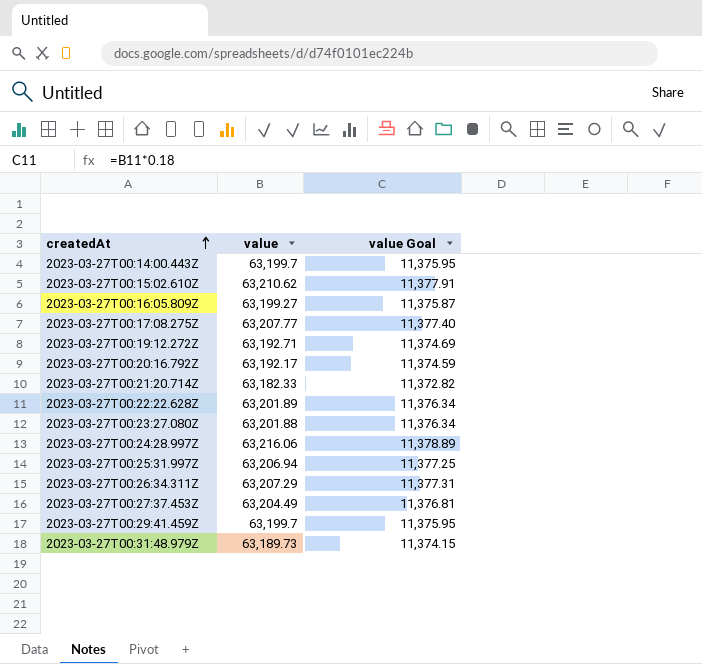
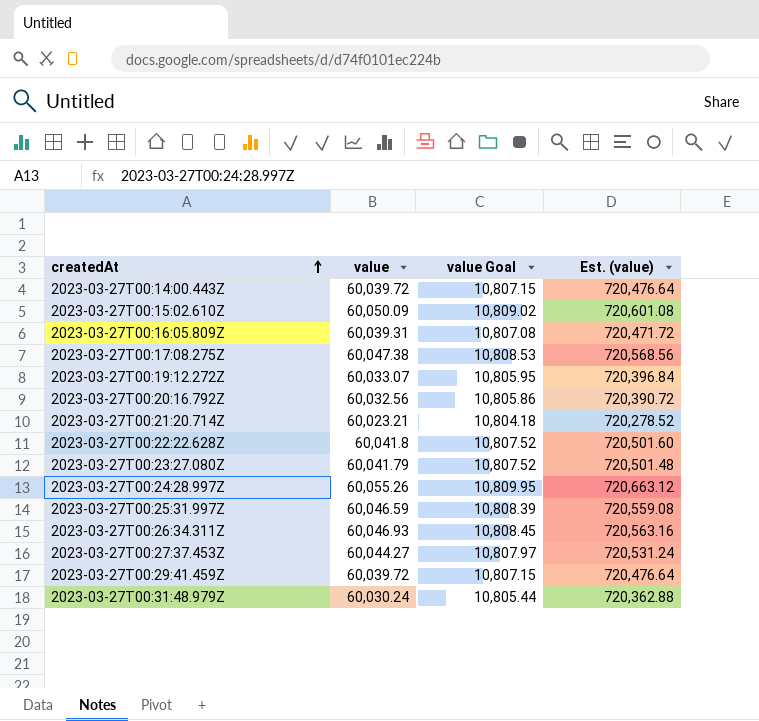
column Est. (value) | formula: none -> [value] * 12
2023-03-27T00:14:00.443Z | value: 63,199.7 -> 60,039.72
2023-03-27T00:14:00.443Z | value Goal: 11,375.95 -> 10,807.15
2023-03-27T00:15:02.610Z | value: 63,210.62 -> 60,050.09
2023-03-27T00:15:02.610Z | value Goal: 11,377.91 -> 10,809.02
2023-03-27T00:16:05.809Z | value: 63,199.27 -> 60,039.31
2023-03-27T00:16:05.809Z | value Goal: 11,375.87 -> 10,807.08
2023-03-27T00:17:08.275Z | value: 63,207.77 -> 60,047.38
2023-03-27T00:17:08.275Z | value Goal: 11,377.40 -> 10,808.53
2023-03-27T00:19:12.272Z | value: 63,192.71 -> 60,033.07
2023-03-27T00:19:12.272Z | value Goal: 11,374.69 -> 10,805.95
2023-03-27T00:20:16.792Z | value: 63,192.17 -> 60,032.56
2023-03-27T00:20:16.792Z | value Goal: 11,374.59 -> 10,805.86
2023-03-27T00:21:20.714Z | value: 63,182.33 -> 60,023.21
2023-03-27T00:21:20.714Z | value Goal: 11,372.82 -> 10,804.18
2023-03-27T00:22:22.628Z | value: 63,201.89 -> 60,041.8
2023-03-27T00:22:22.628Z | value Goal: 11,376.34 -> 10,807.52
2023-03-27T00:23:27.080Z | value: 63,201.88 -> 60,041.79
2023-03-27T00:23:27.080Z | value Goal: 11,376.34 -> 10,807.52
2023-03-27T00:24:28.997Z | value: 63,216.06 -> 60,055.26
2023-03-27T00:24:28.997Z | value Goal: 11,378.89 -> 10,809.95
2023-03-27T00:25:31.997Z | value: 63,206.94 -> 60,046.59
2023-03-27T00:25:31.997Z | value Goal: 11,377.25 -> 10,808.39
2023-03-27T00:26:34.311Z | value: 63,207.29 -> 60,046.93
2023-03-27T00:26:34.311Z | value Goal: 11,377.31 -> 10,808.45
2023-03-27T00:27:37.453Z | value: 63,204.49 -> 60,044.27
2023-03-27T00:27:37.453Z | value Goal: 11,376.81 -> 10,807.97
2023-03-27T00:29:41.459Z | value: 63,199.7 -> 60,039.72
2023-03-27T00:29:41.459Z | value Goal: 11,375.95 -> 10,807.15
2023-03-27T00:31:48.979Z | value: 63,189.73 -> 60,030.24
2023-03-27T00:31:48.979Z | value Goal: 11,374.15 -> 10,805.44

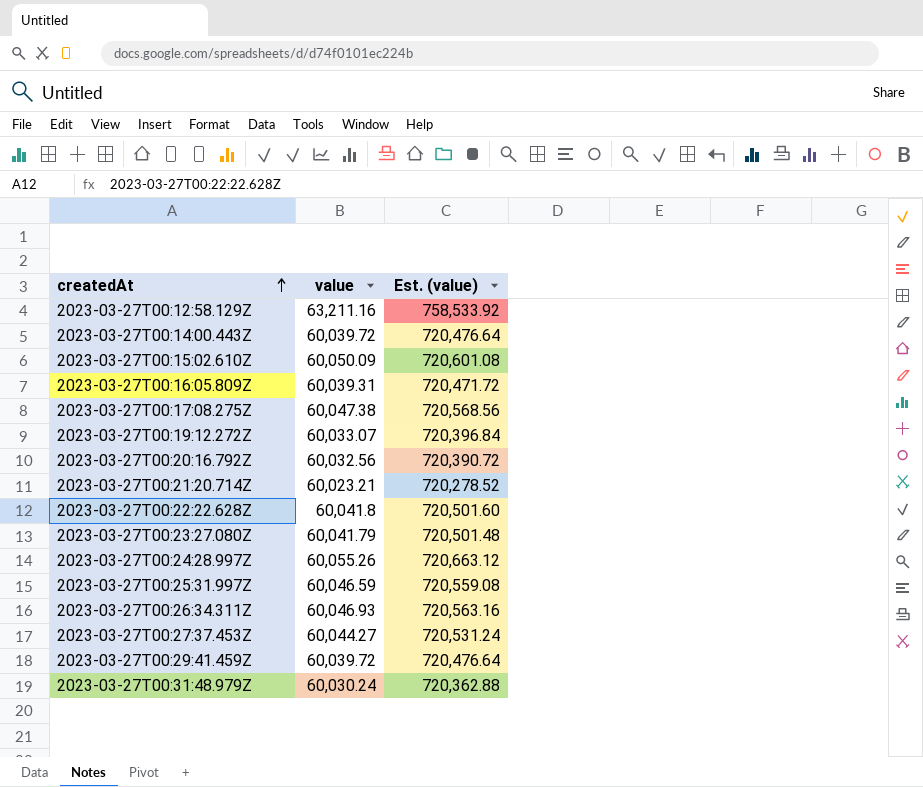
column value Goal | formula: [value] * 0.18 -> none
row 2023-03-27T00:12:58.129Z: none -> 63,211.16 | 758,533.92

